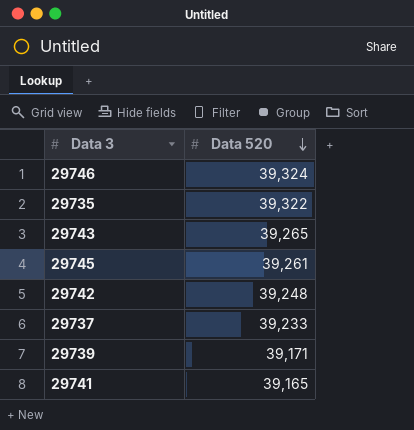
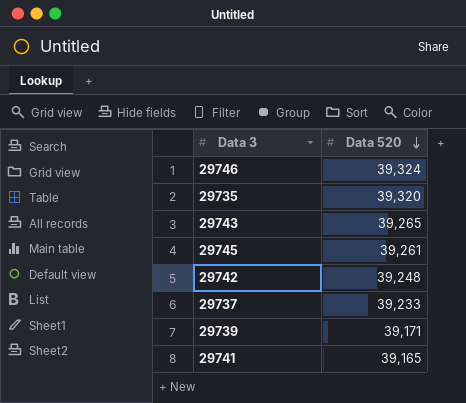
29735 | Data 520: 39,322 -> 39,320

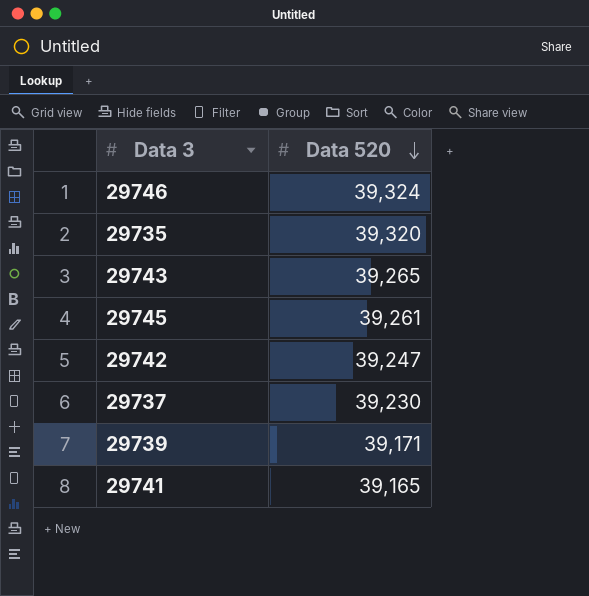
29742 | Data 520: 39,248 -> 39,247
29737 | Data 520: 39,233 -> 39,230

